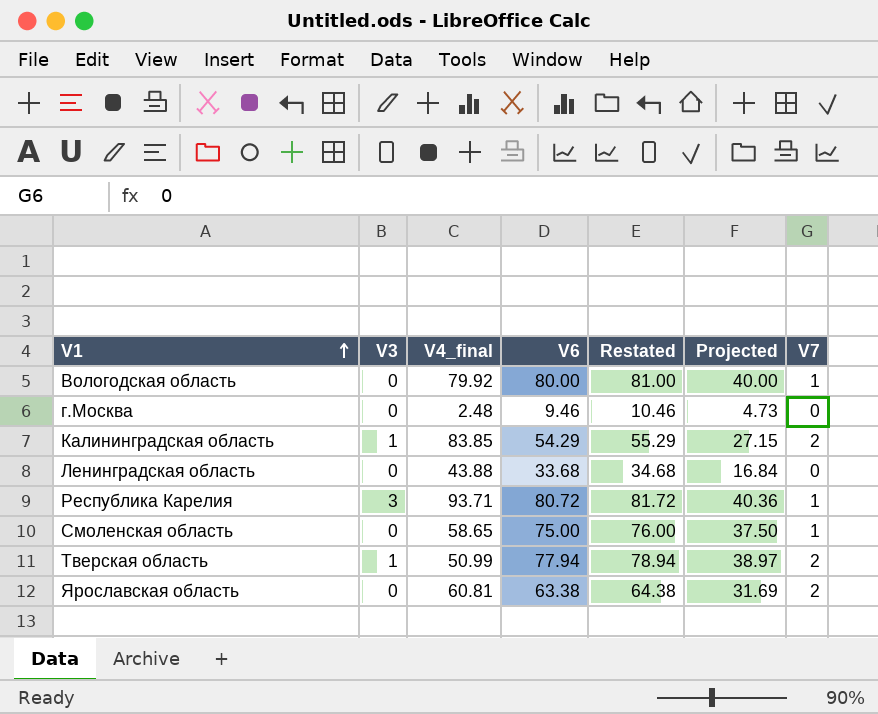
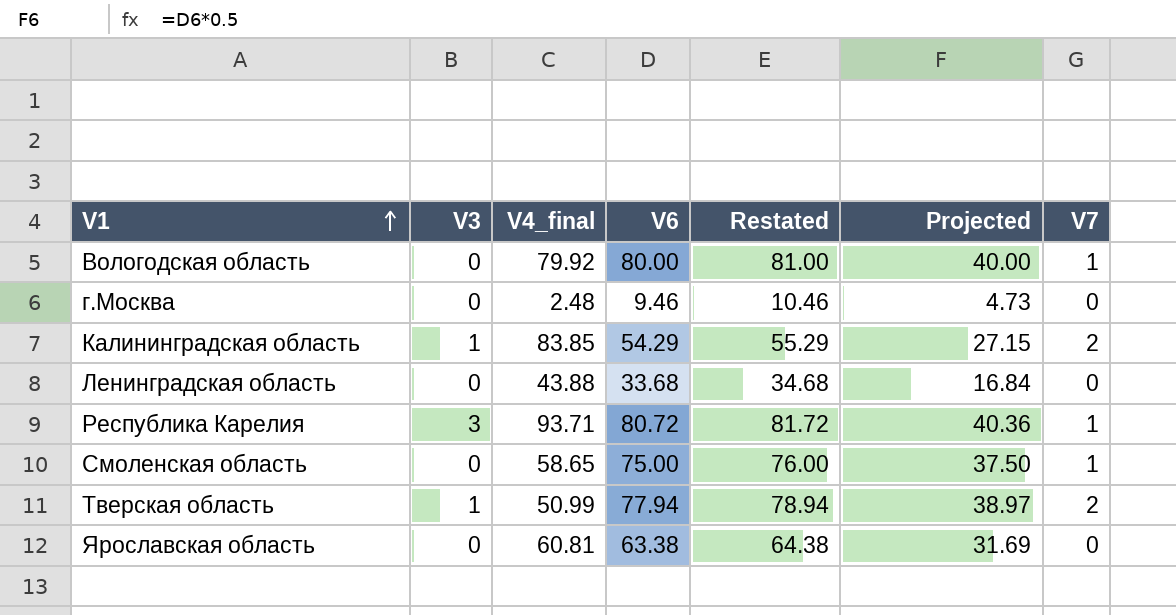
Ярославская область | V7: 2 -> 0

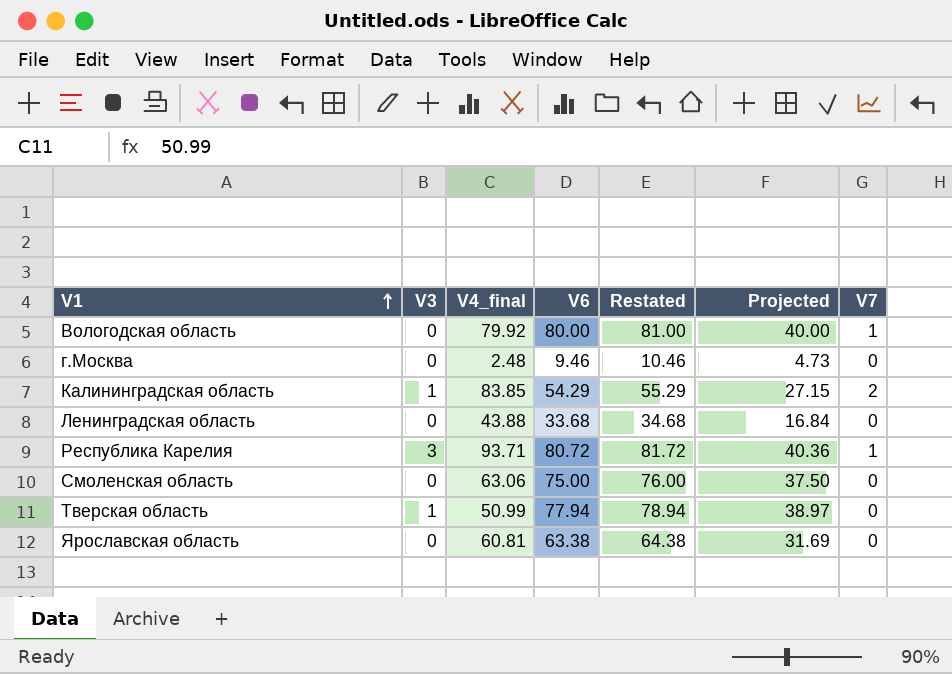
Смоленская область | V4_final: 58.65 -> 63.06
Смоленская область | V7: 1 -> 0
Тверская область | V7: 2 -> 0

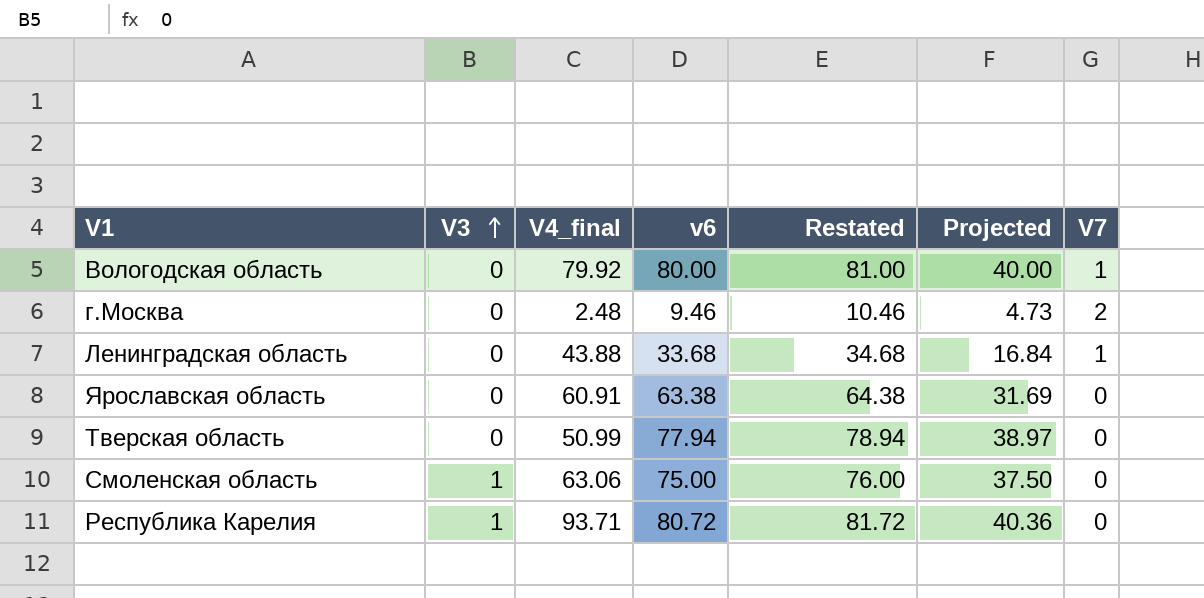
row order: V1 ascending -> V3 ascending
column name: V6 -> v6
row Калининградская область: 1 | 83.85 | 54.29 | 55.29 | 27.15 | 2 -> none
г.Москва | V7: 0 -> 2
Ленинградская область | V7: 0 -> 1
Ярославская область | V4_final: 60.81 -> 60.91
Тверская область | V3: 1 -> 0
Смоленская область | V3: 0 -> 1
Республика Карелия | V3: 3 -> 1
Республика Карелия | V7: 1 -> 0

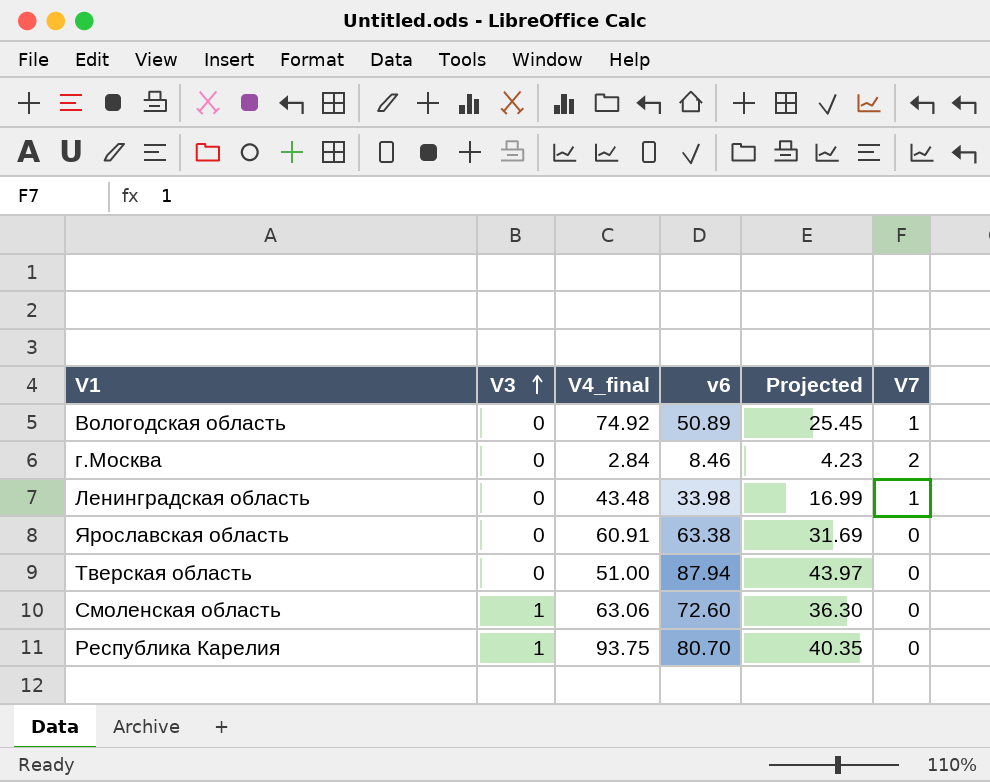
column Restated | formula: [v6] + 1 -> none
Вологодская область | V4_final: 79.92 -> 74.92
Вологодская область | v6: 80.00 -> 50.89
Вологодская область | Projected: 40.00 -> 25.45
г.Москва | V4_final: 2.48 -> 2.84
г.Москва | v6: 9.46 -> 8.46
г.Москва | Projected: 4.73 -> 4.23
Ленинградская область | V4_final: 43.88 -> 43.48
Ленинградская область | v6: 33.68 -> 33.98
Ленинградская область | Projected: 16.84 -> 16.99
Тверская область | V4_final: 50.99 -> 51.00
Тверская область | v6: 77.94 -> 87.94
Тверская область | Projected: 38.97 -> 43.97
Смоленская область | v6: 75.00 -> 72.60
Смоленская область | Projected: 37.50 -> 36.30
Республика Карелия | V4_final: 93.71 -> 93.75
Республика Карелия | v6: 80.72 -> 80.70
Республика Карелия | Projected: 40.36 -> 40.35

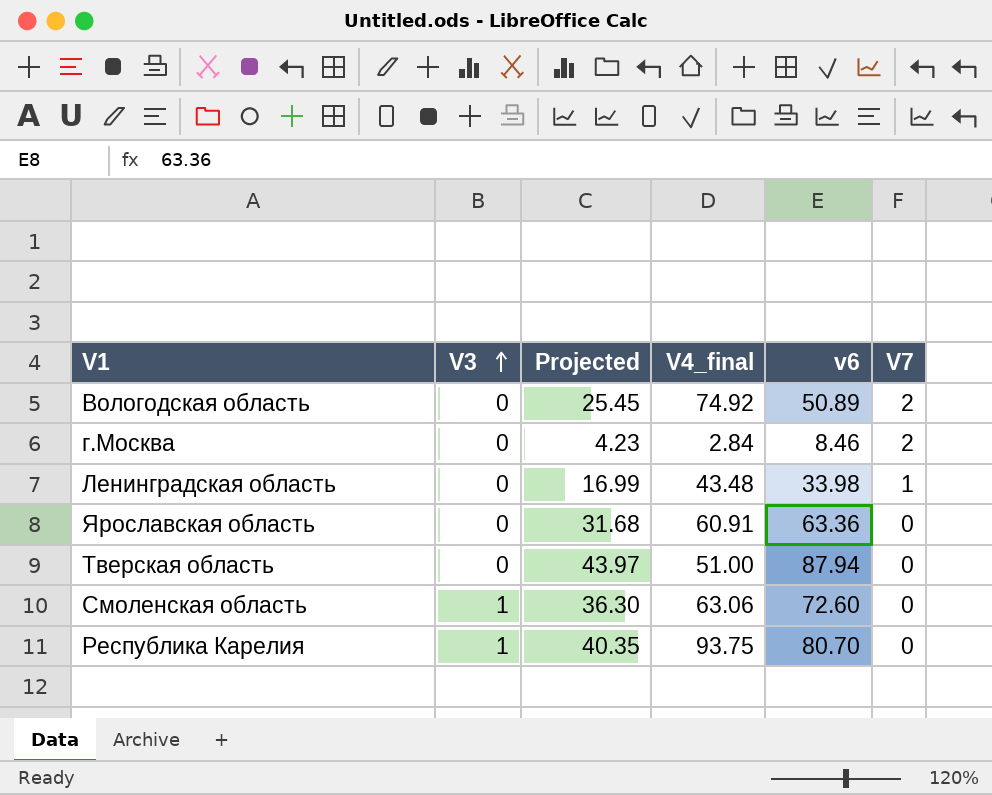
column Projected | position: 5 -> 3
Вологодская область | V7: 1 -> 2
Ярославская область | Projected: 31.69 -> 31.68
Ярославская область | v6: 63.38 -> 63.36

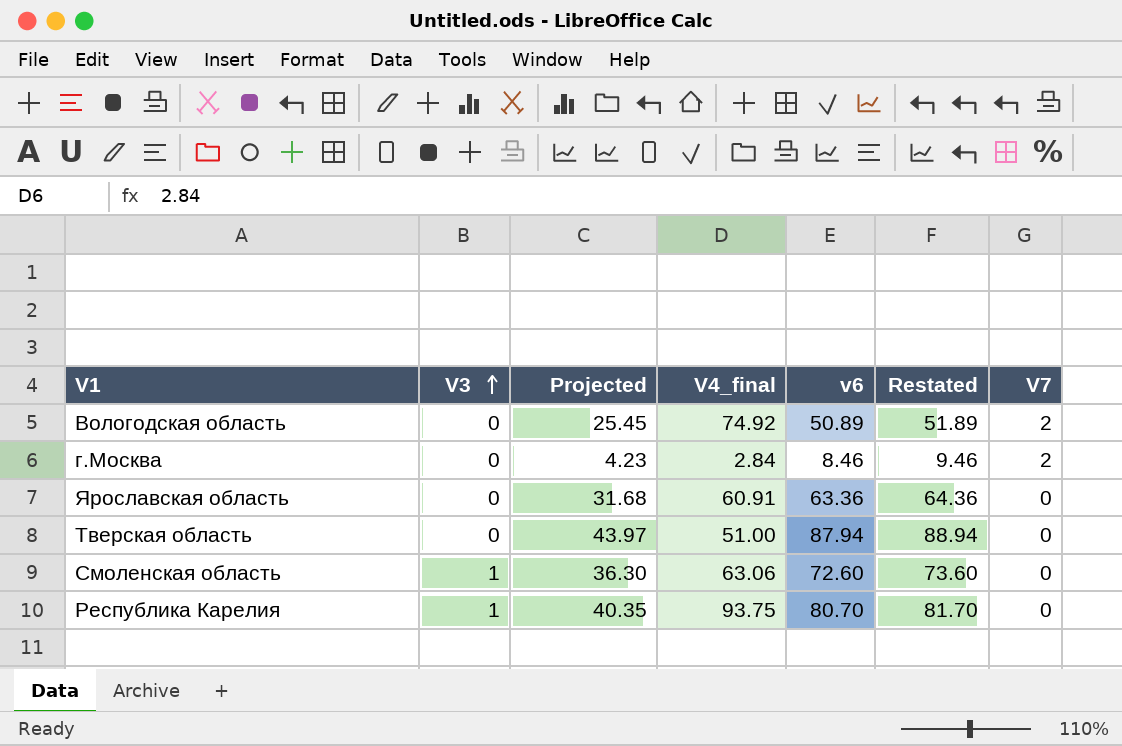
column Restated | formula: none -> [v6] + 1
row Ленинградская область: 0 | 16.99 | 43.48 | 33.98 | 1 -> none

